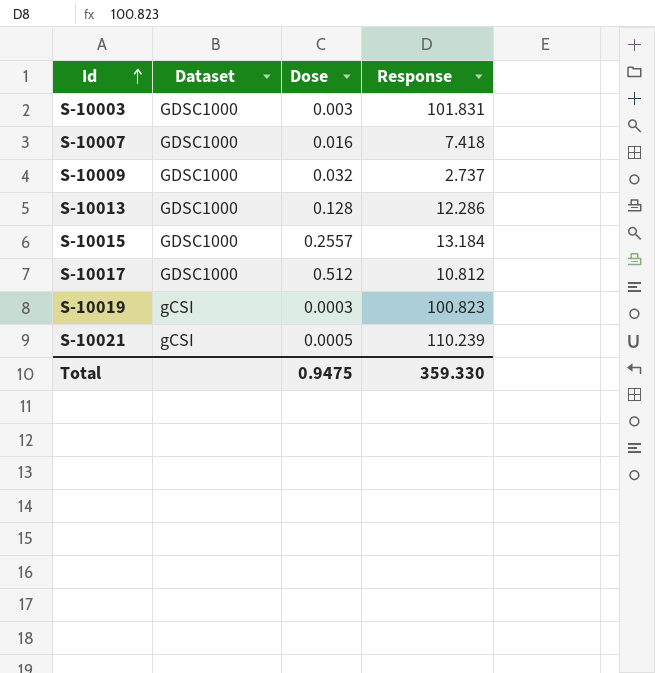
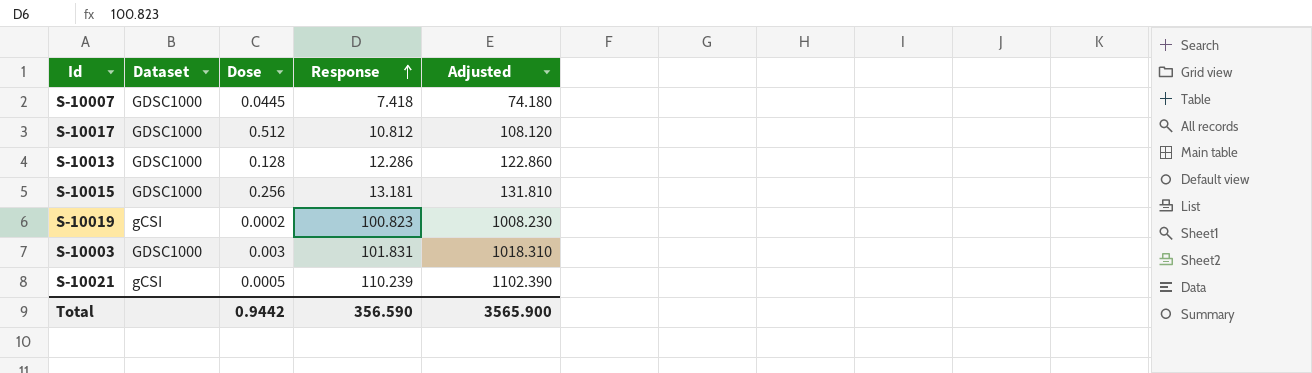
row order: Id ascending -> Response ascending
column Adjusted | formula: none -> [Response] * 10
row S-10009: GDSC1000 | 0.032 | 2.737 -> none
S-10007 | Dose: 0.016 -> 0.0445
S-10015 | Dose: 0.2557 -> 0.256
S-10015 | Response: 13.184 -> 13.181
S-10019 | Dose: 0.0003 -> 0.0002
Total | Dose: 0.9475 -> 0.9442
Total | Response: 359.330 -> 356.590

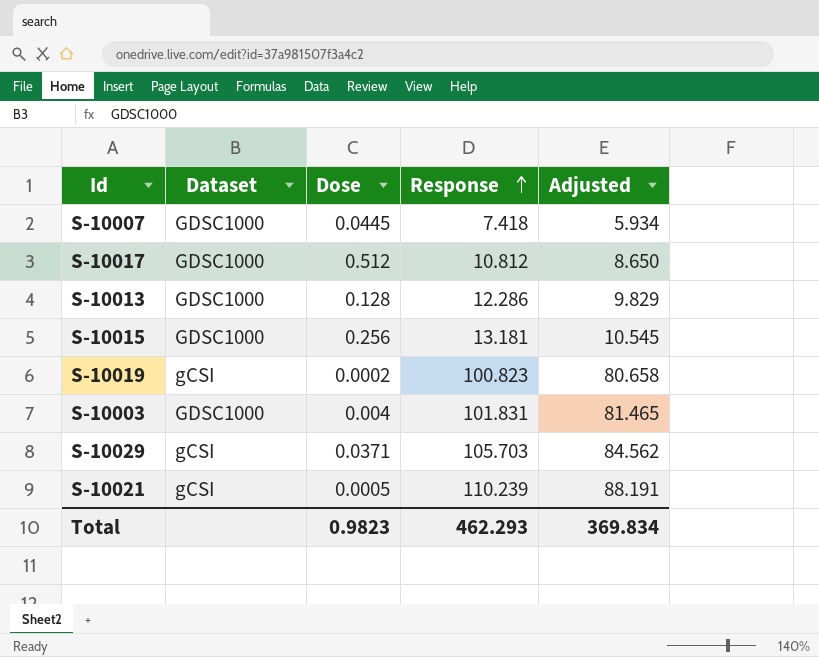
column Adjusted | formula: [Response] * 10 -> [Response] * 0.8
S-10003 | Dose: 0.003 -> 0.004
row S-10029: none -> gCSI | 0.0371 | 105.703 | 84.562
Total | Dose: 0.9442 -> 0.9823
Total | Response: 356.590 -> 462.293
Total | Adjusted: 3565.900 -> 369.834

